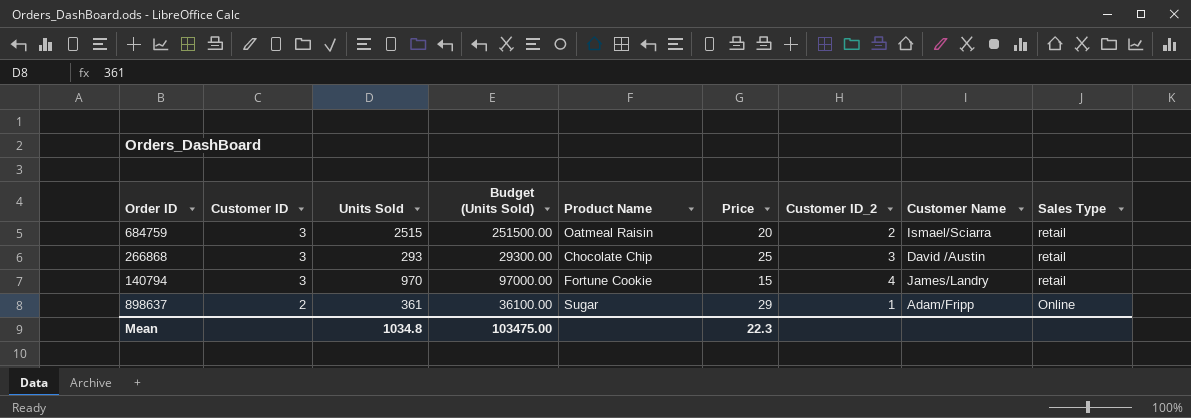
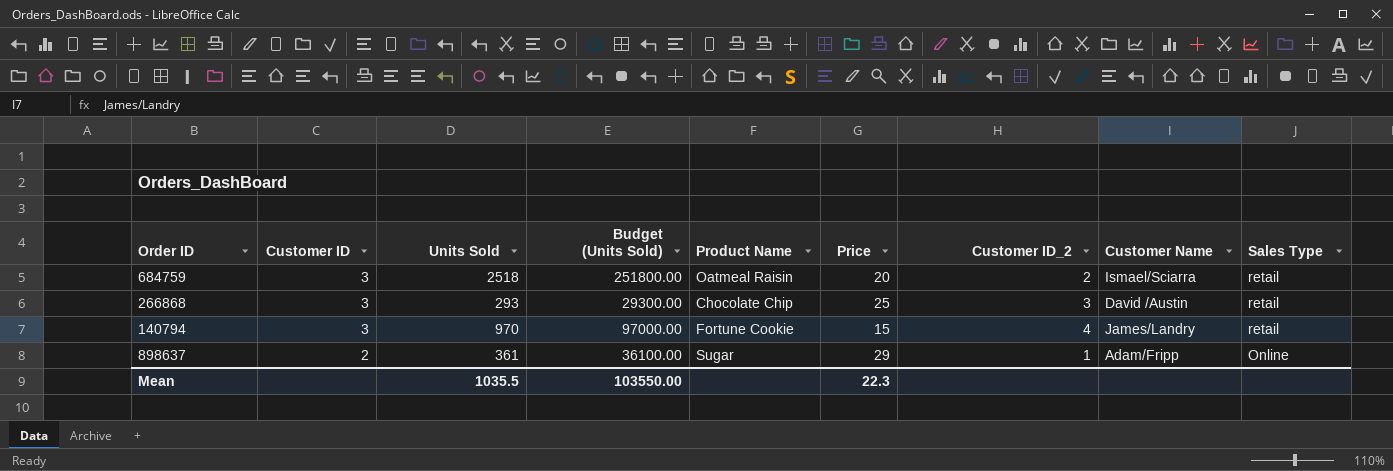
684759 | Units Sold: 2515 -> 2518
684759 | Budget (Units Sold): 251500.00 -> 251800.00
Mean | Units Sold: 1034.8 -> 1035.5
Mean | Budget (Units Sold): 103475.00 -> 103550.00

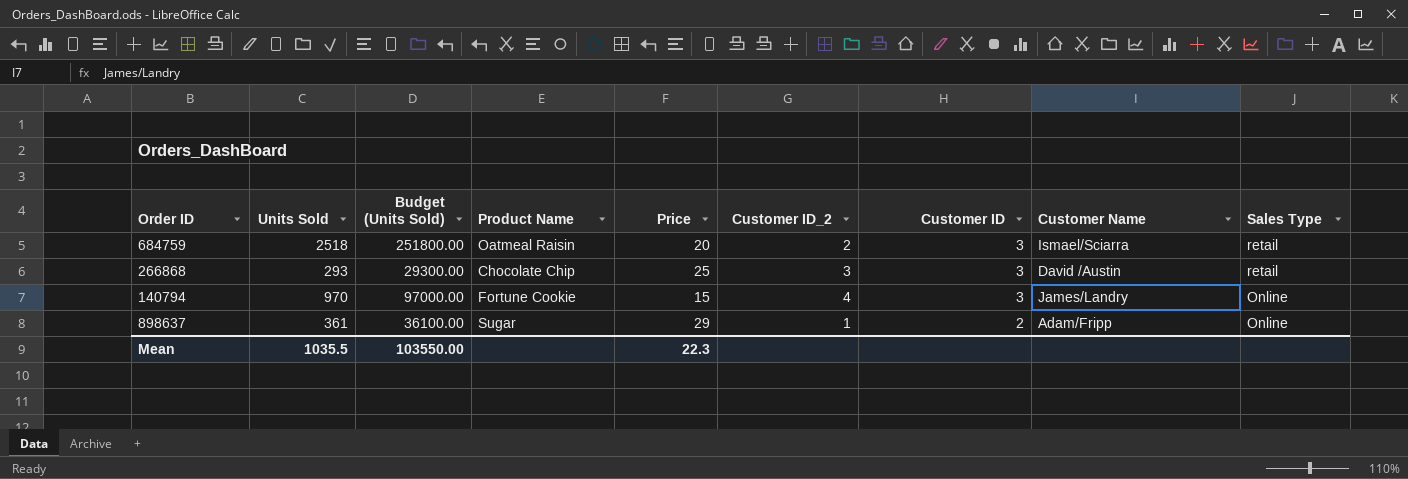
column Customer ID | position: 2 -> 7
140794 | Sales Type: retail -> Online

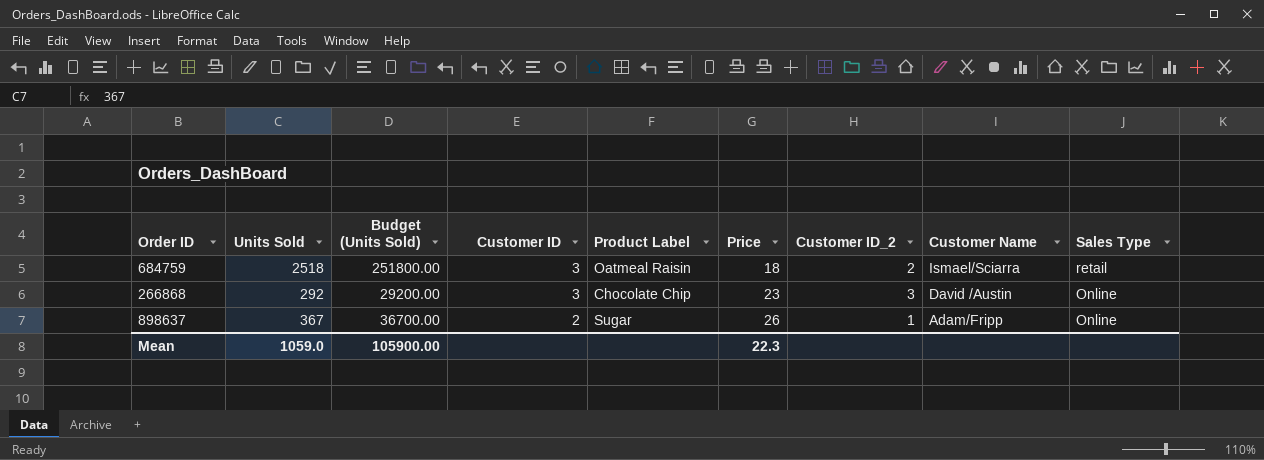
column Customer ID | position: 7 -> 4
column name: Product Name -> Product Label
row 140794: 970 | 97000.00 | Fortune Cookie | 15 | 4 | 3 | James/Landry | Online -> none
684759 | Price: 20 -> 18
266868 | Units Sold: 293 -> 292
266868 | Budget (Units Sold): 29300.00 -> 29200.00
266868 | Price: 25 -> 23
266868 | Sales Type: retail -> Online
898637 | Units Sold: 361 -> 367
898637 | Budget (Units Sold): 36100.00 -> 36700.00
898637 | Price: 29 -> 26
Mean | Units Sold: 1035.5 -> 1059.0
Mean | Budget (Units Sold): 103550.00 -> 105900.00

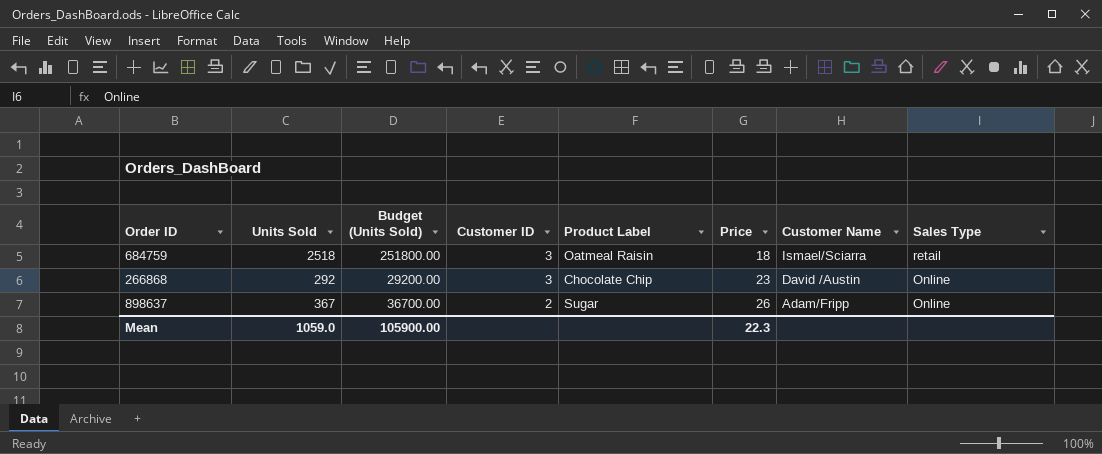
column Customer ID_2 | position: 7 -> none

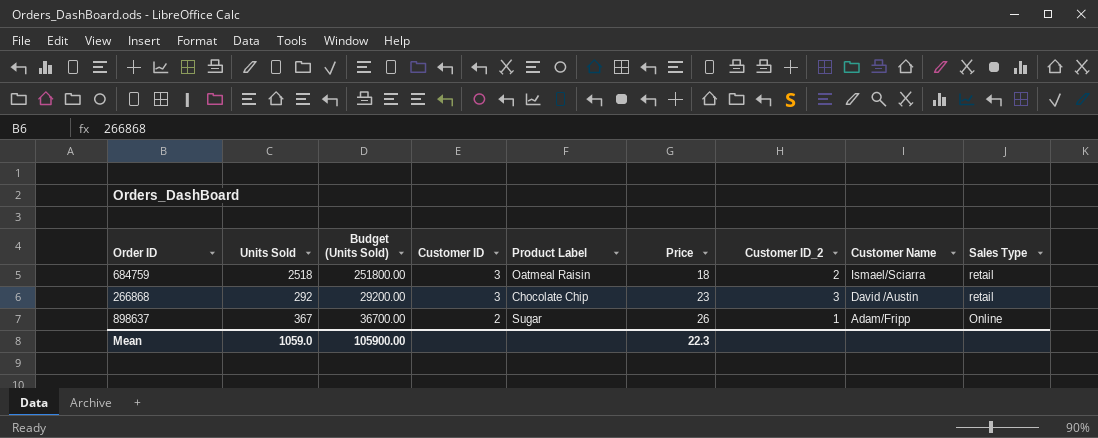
column Customer ID_2 | position: none -> 7
266868 | Sales Type: Online -> retail

